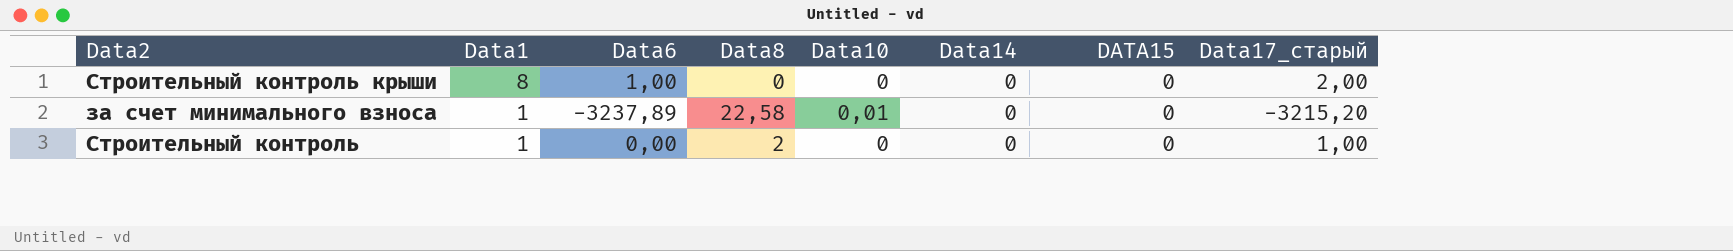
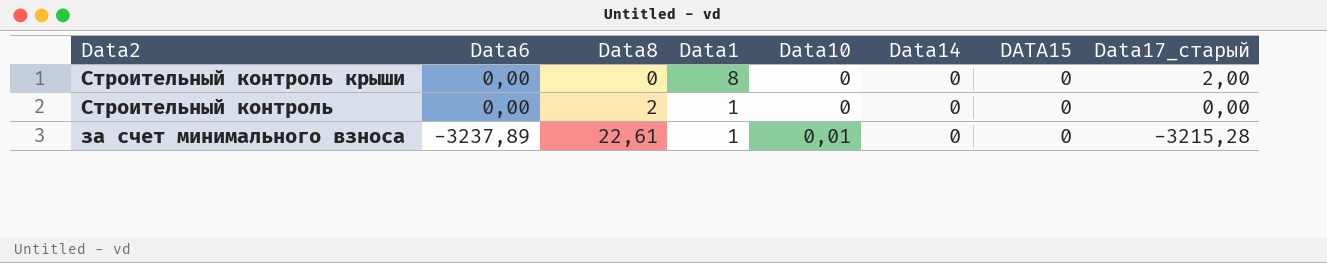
row order: Data1 descending -> Data2 descending
column Data1 | position: 2 -> 4
Строительный контроль крыши | Data6: 1,00 -> 0,00
Строительный контроль | Data17_старый: 1,00 -> 0,00
за счет минимального взноса | Data8: 22,58 -> 22,61
за счет минимального взноса | Data17_старый: -3215,20 -> -3215,28

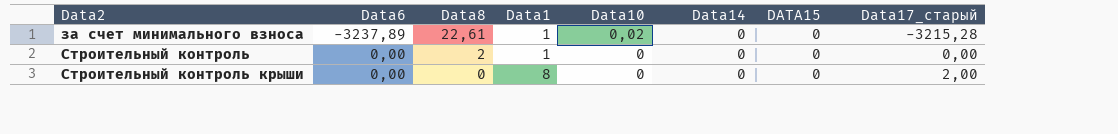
row order: Data2 descending -> Data2 ascending
за счет минимального взноса | Data10: 0,01 -> 0,02

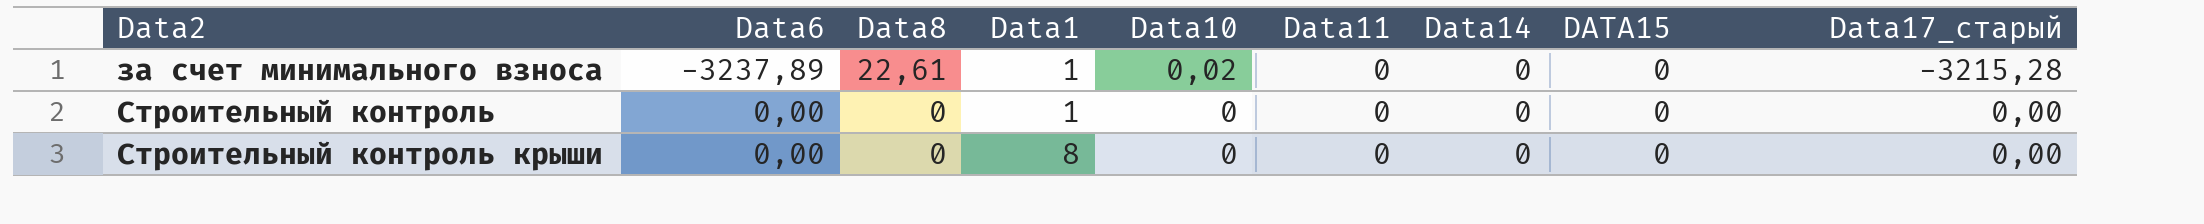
column Data11 | position: none -> 6
Строительный контроль | Data8: 2 -> 0
Строительный контроль крыши | Data17_старый: 2,00 -> 0,00

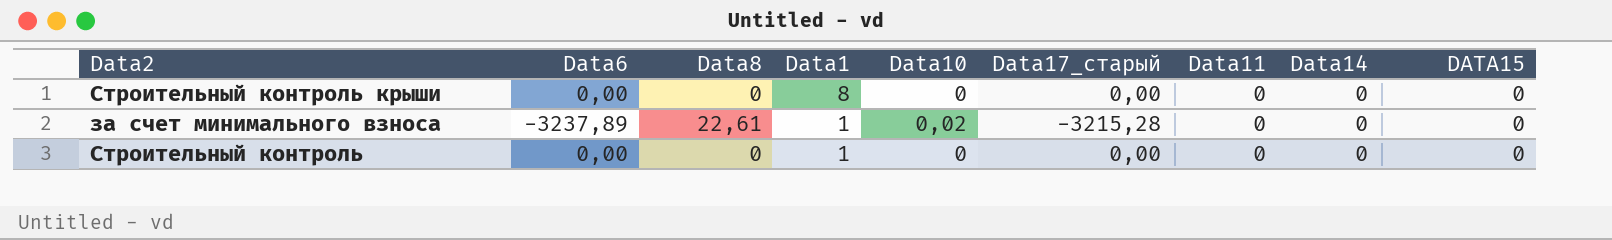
row order: Data2 ascending -> Data1 descending
column Data17_старый | position: 9 -> 6

